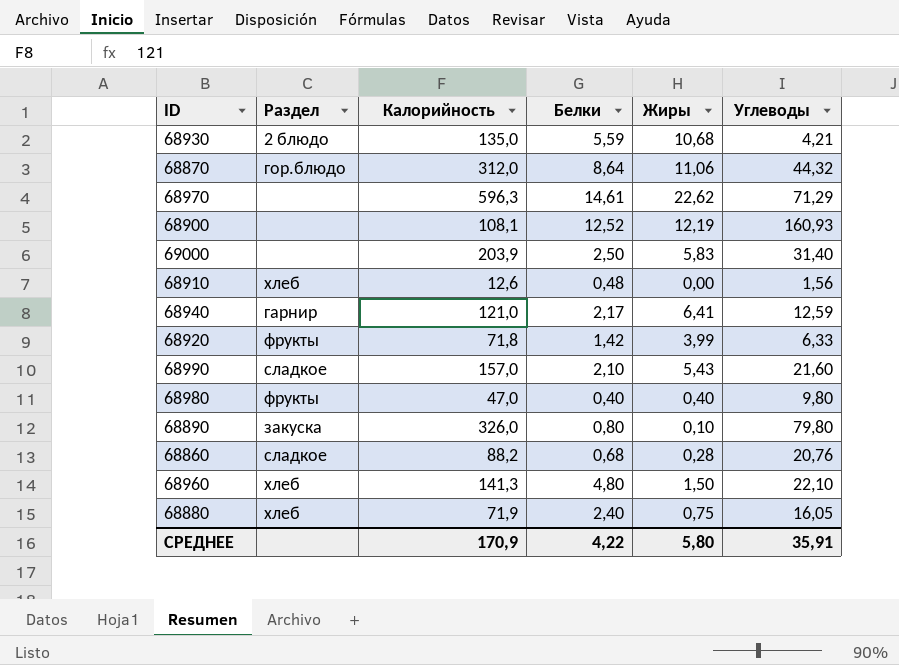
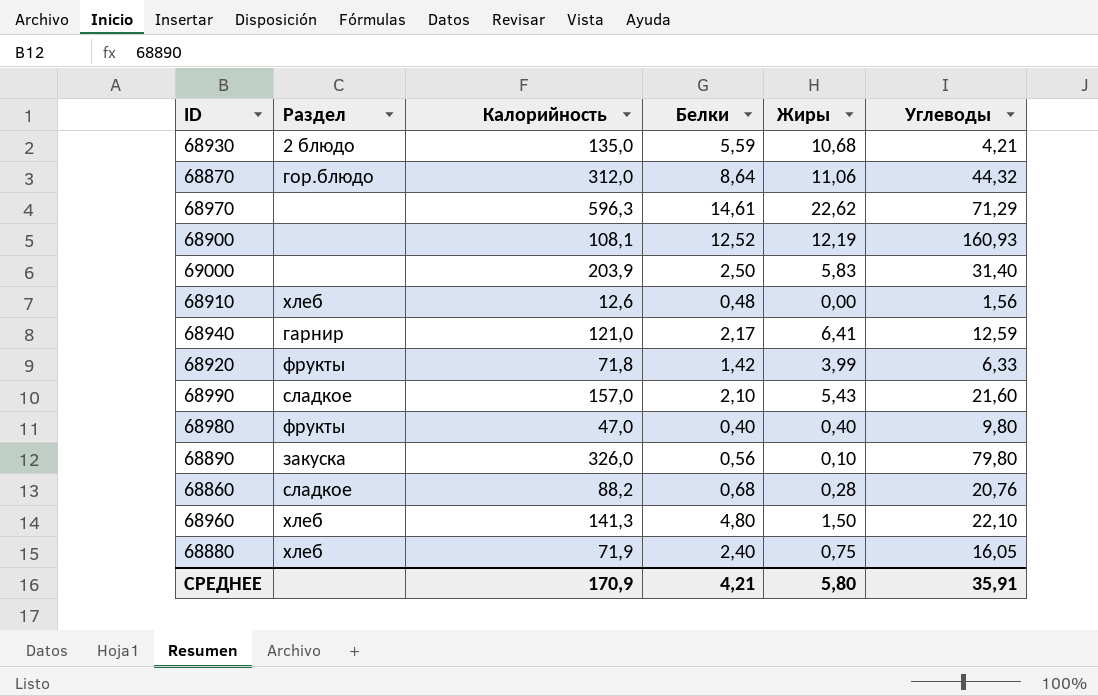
68890 | Белки: 0,80 -> 0,56
СРЕДНЕЕ | Белки: 4,22 -> 4,21

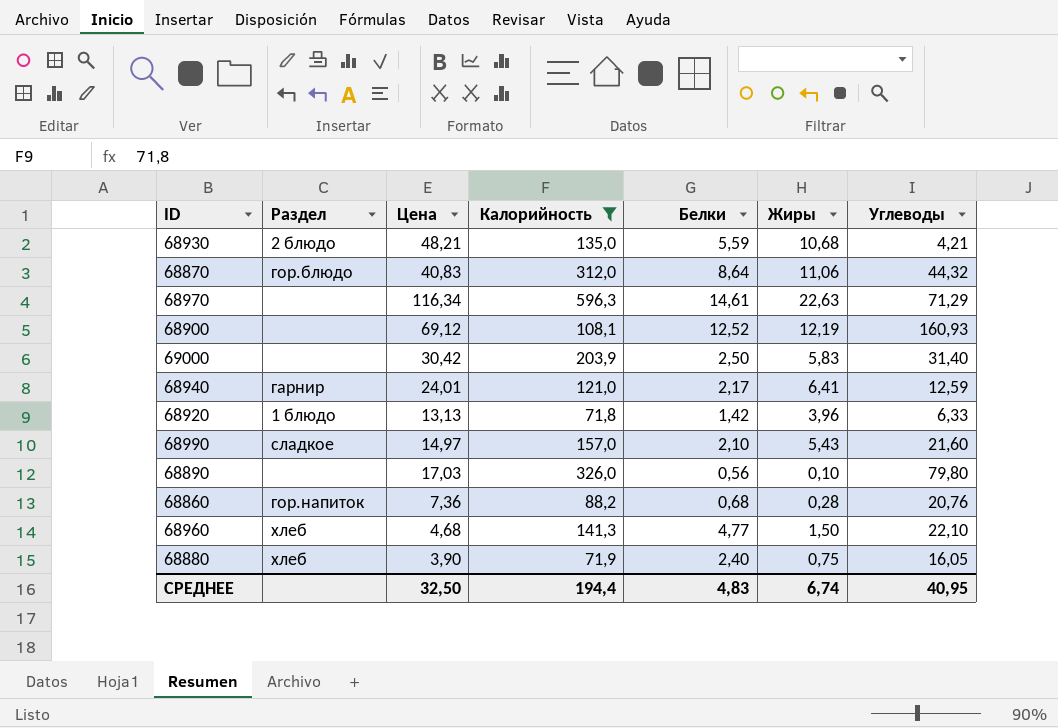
filter: none -> Калорийность >= 71,8
column Цена | position: none -> 3
68970 | Жиры: 22,62 -> 22,63
68920 | Раздел: фрукты -> 1 блюдо
68920 | Жиры: 3,99 -> 3,96
68890 | Раздел: закуска -> none
68860 | Раздел: сладкое -> гор.напиток
68960 | Белки: 4,80 -> 4,77
СРЕДНЕЕ | Калорийность: 170,9 -> 194,4
СРЕДНЕЕ | Белки: 4,21 -> 4,83
СРЕДНЕЕ | Жиры: 5,80 -> 6,74
СРЕДНЕЕ | Углеводы: 35,91 -> 40,95

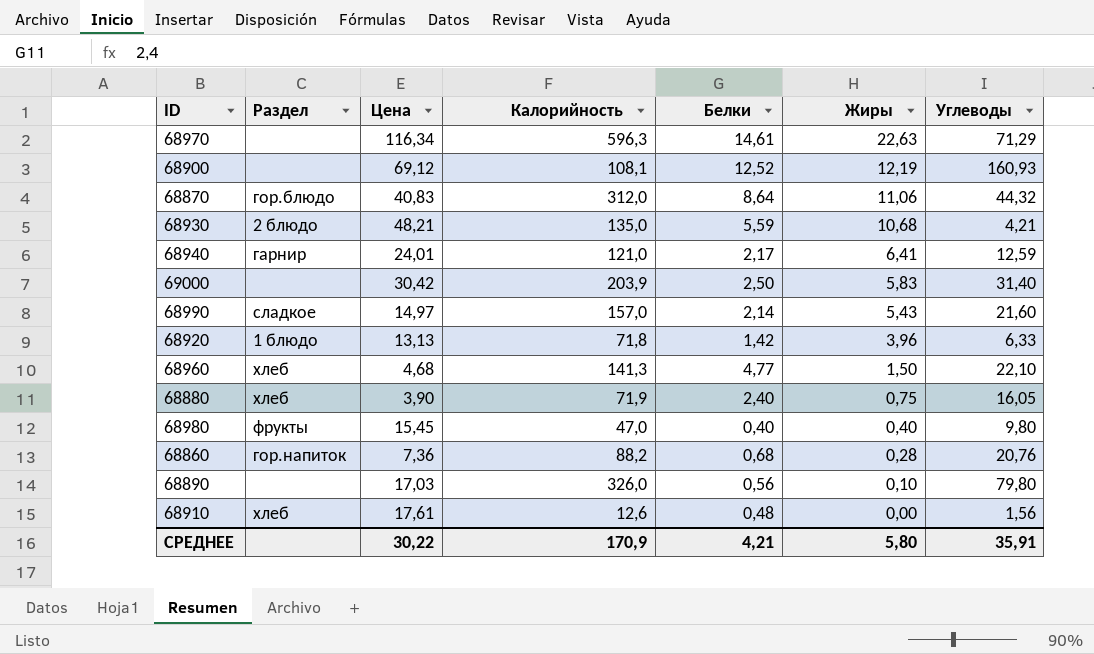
filter: Калорийность >= 71,8 -> none
row order: none -> Жиры descending
68990 | Белки: 2,10 -> 2,14
СРЕДНЕЕ | Цена: 32,50 -> 30,22
СРЕДНЕЕ | Калорийность: 194,4 -> 170,9
СРЕДНЕЕ | Белки: 4,83 -> 4,21
СРЕДНЕЕ | Жиры: 6,74 -> 5,80
СРЕДНЕЕ | Углеводы: 40,95 -> 35,91

